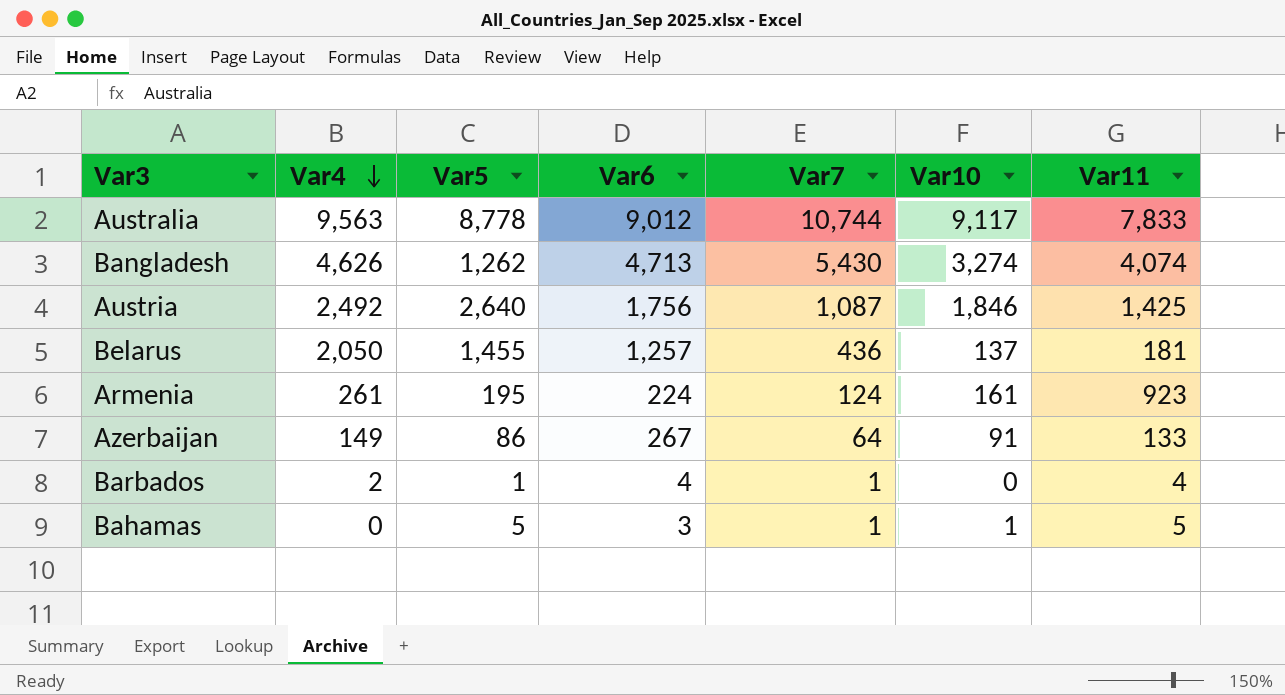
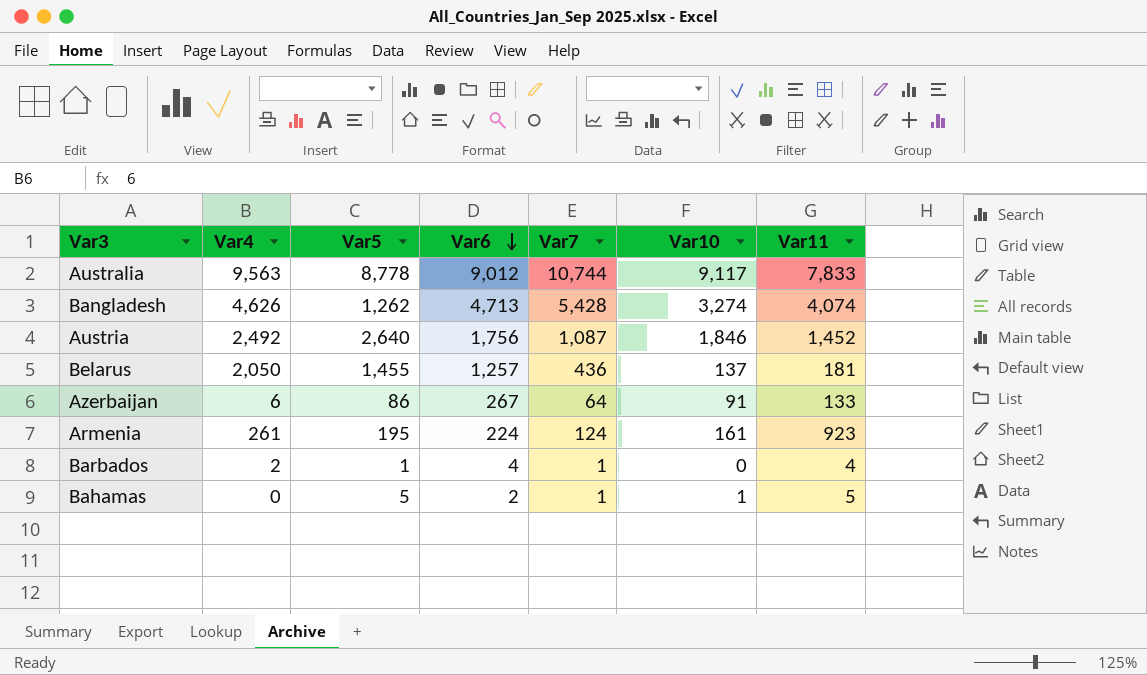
row order: Var4 descending -> Var6 descending
Bangladesh | Var7: 5,430 -> 5,428
Austria | Var11: 1,425 -> 1,452
Azerbaijan | Var4: 149 -> 6
Bahamas | Var6: 3 -> 2

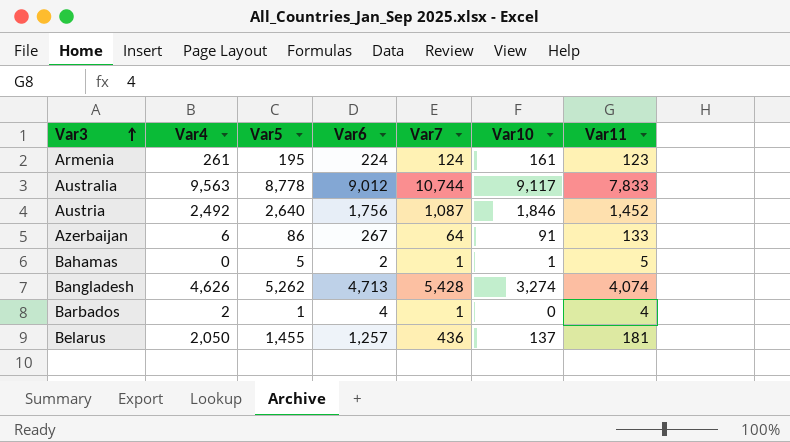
row order: Var6 descending -> Var3 ascending
Armenia | Var11: 923 -> 123
Bangladesh | Var5: 1,262 -> 5,262

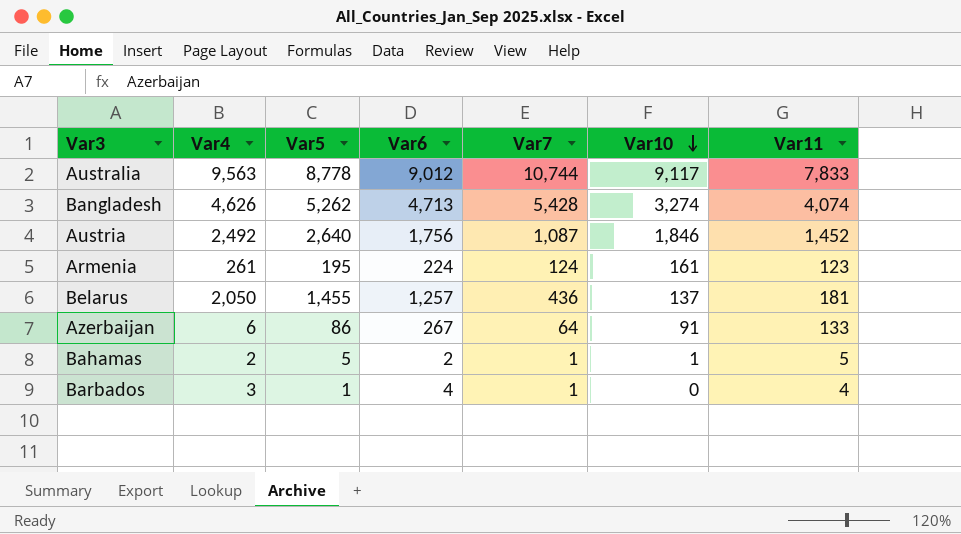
row order: Var3 ascending -> Var10 descending
Bahamas | Var4: 0 -> 2
Barbados | Var4: 2 -> 3

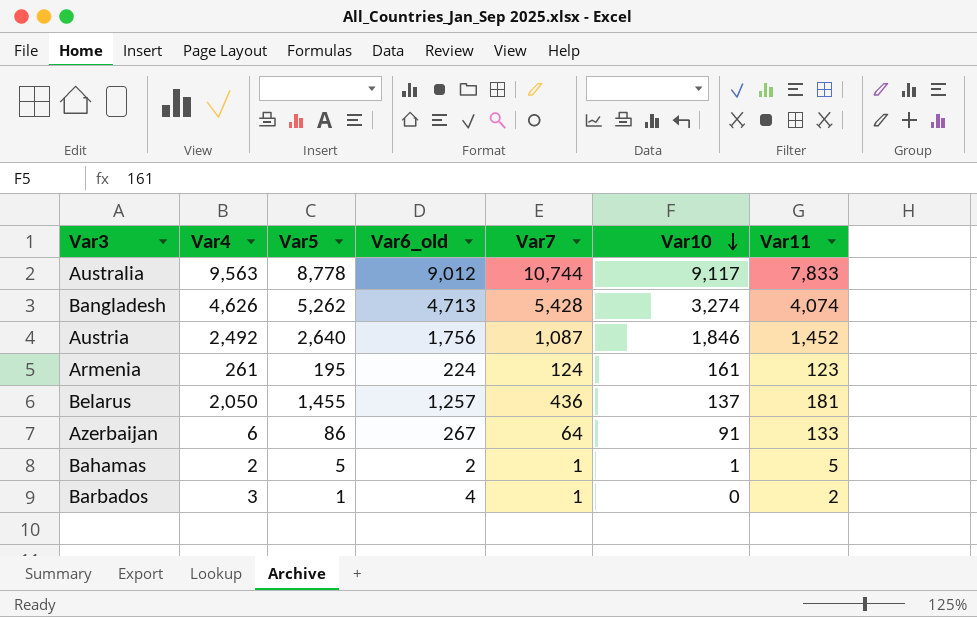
column name: Var6 -> Var6_old
Barbados | Var11: 4 -> 2

